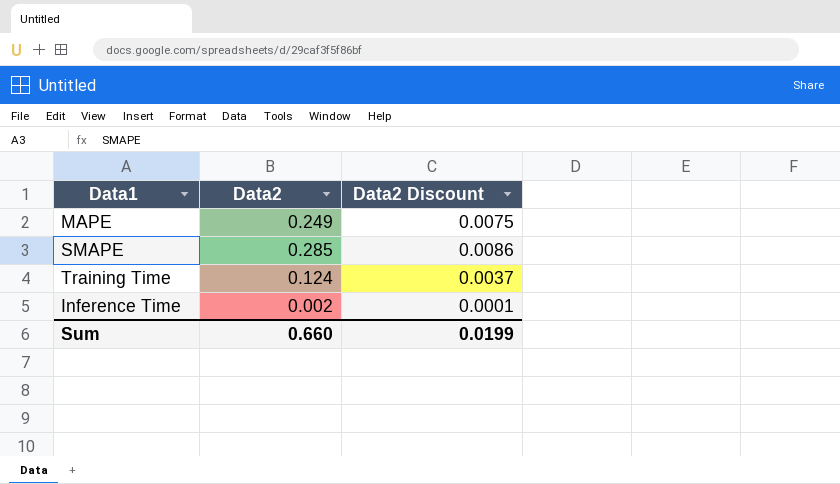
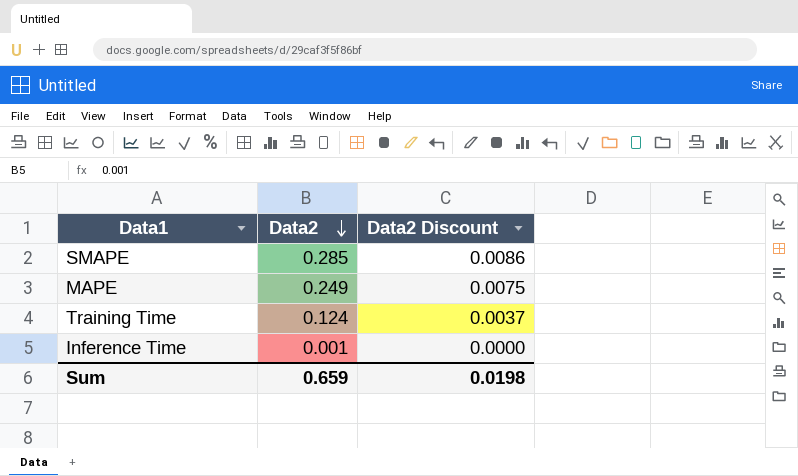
row order: none -> Data2 descending
Inference Time | Data2: 0.002 -> 0.001
Inference Time | Data2 Discount: 0.0001 -> 0.0000
Sum | Data2: 0.660 -> 0.659
Sum | Data2 Discount: 0.0199 -> 0.0198

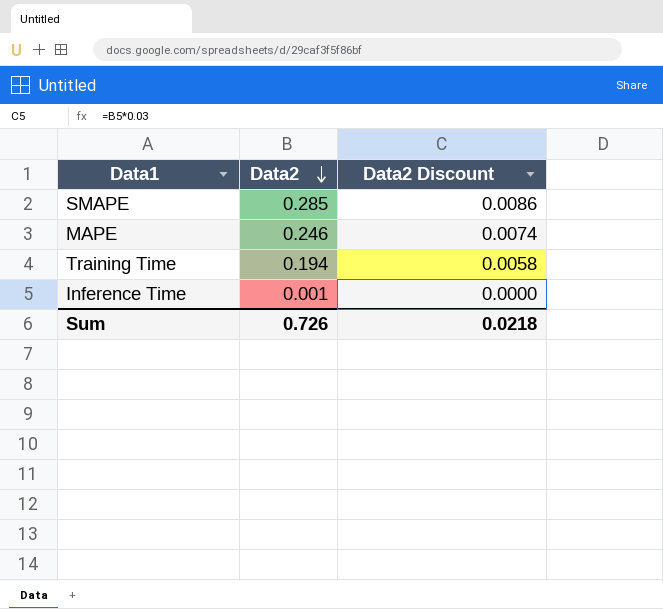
MAPE | Data2: 0.249 -> 0.246
MAPE | Data2 Discount: 0.0075 -> 0.0074
Training Time | Data2: 0.124 -> 0.194
Training Time | Data2 Discount: 0.0037 -> 0.0058
Sum | Data2: 0.659 -> 0.726
Sum | Data2 Discount: 0.0198 -> 0.0218

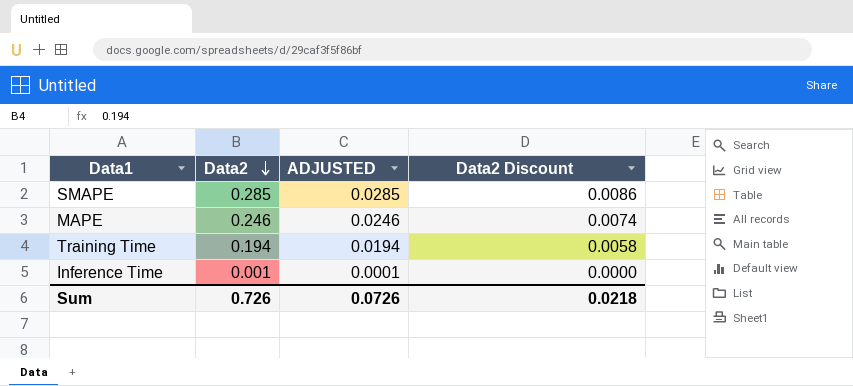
column ADJUSTED | formula: none -> [Data2] * 0.1

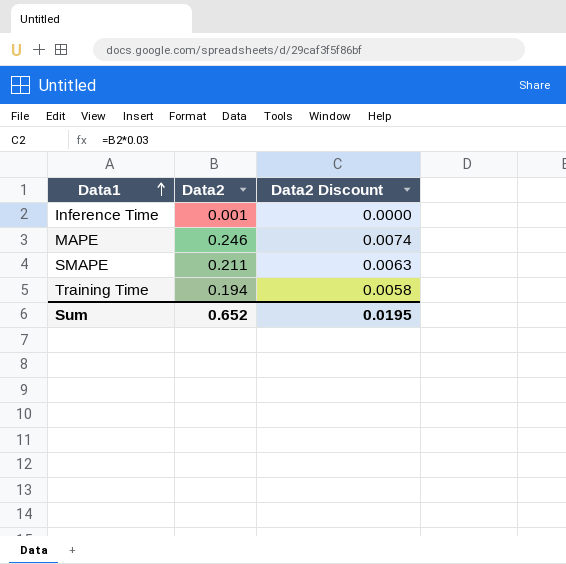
row order: Data2 descending -> Data1 ascending
column ADJUSTED | formula: [Data2] * 0.1 -> none
SMAPE | Data2: 0.285 -> 0.211
SMAPE | Data2 Discount: 0.0086 -> 0.0063
Sum | Data2: 0.726 -> 0.652
Sum | Data2 Discount: 0.0218 -> 0.0195

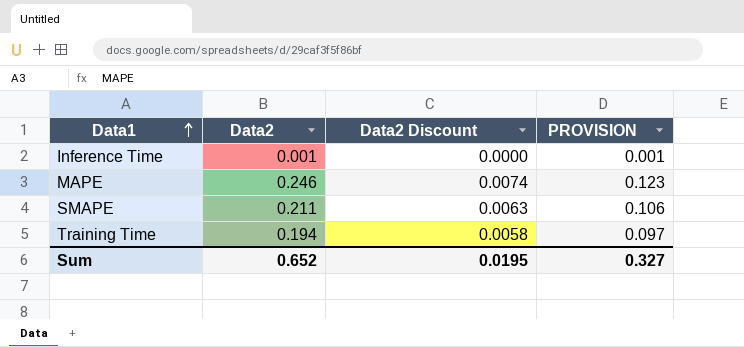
column PROVISION | formula: none -> [Data2] * 0.5

